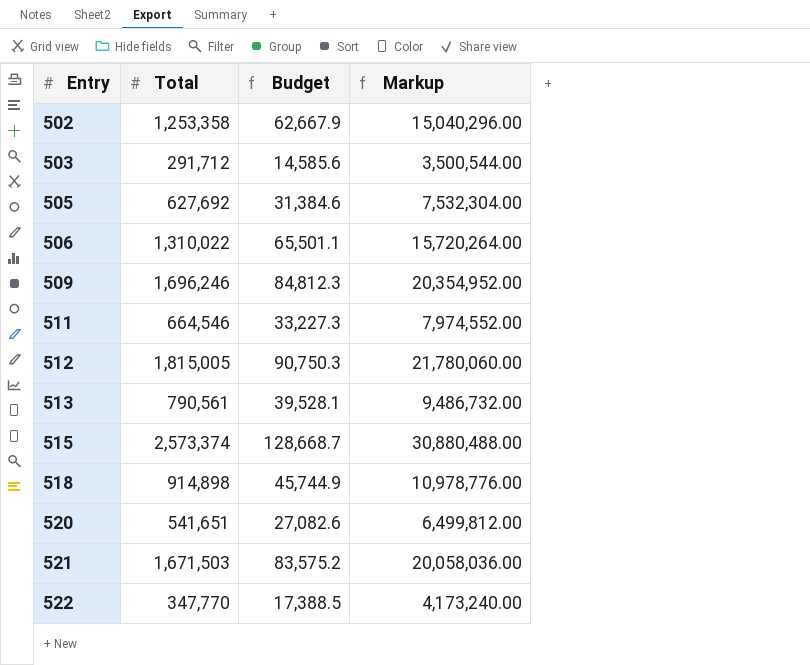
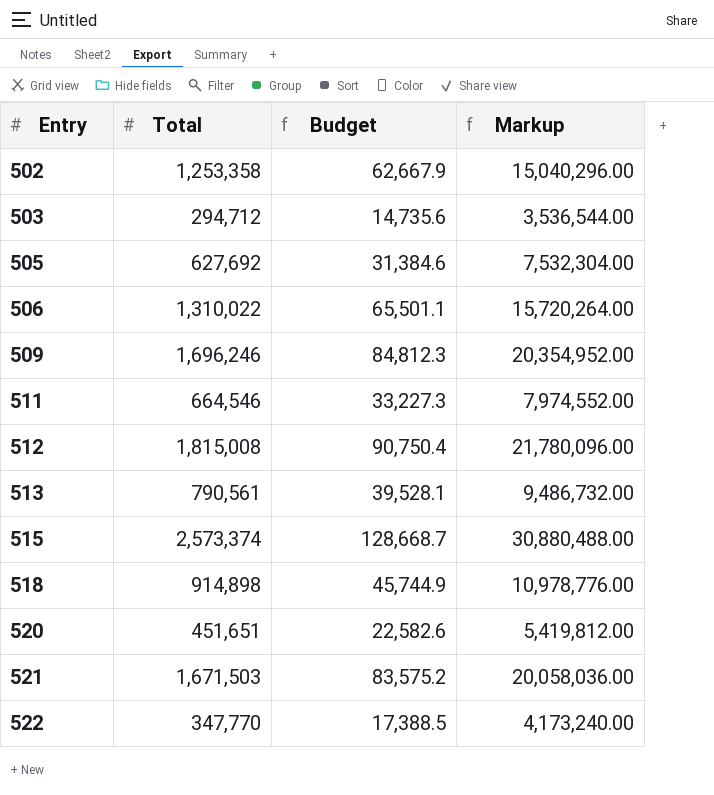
503 | Total: 291,712 -> 294,712
503 | Budget: 14,585.6 -> 14,735.6
503 | Markup: 3,500,544.00 -> 3,536,544.00
512 | Total: 1,815,005 -> 1,815,008
512 | Budget: 90,750.3 -> 90,750.4
512 | Markup: 21,780,060.00 -> 21,780,096.00
520 | Total: 541,651 -> 451,651
520 | Budget: 27,082.6 -> 22,582.6
520 | Markup: 6,499,812.00 -> 5,419,812.00

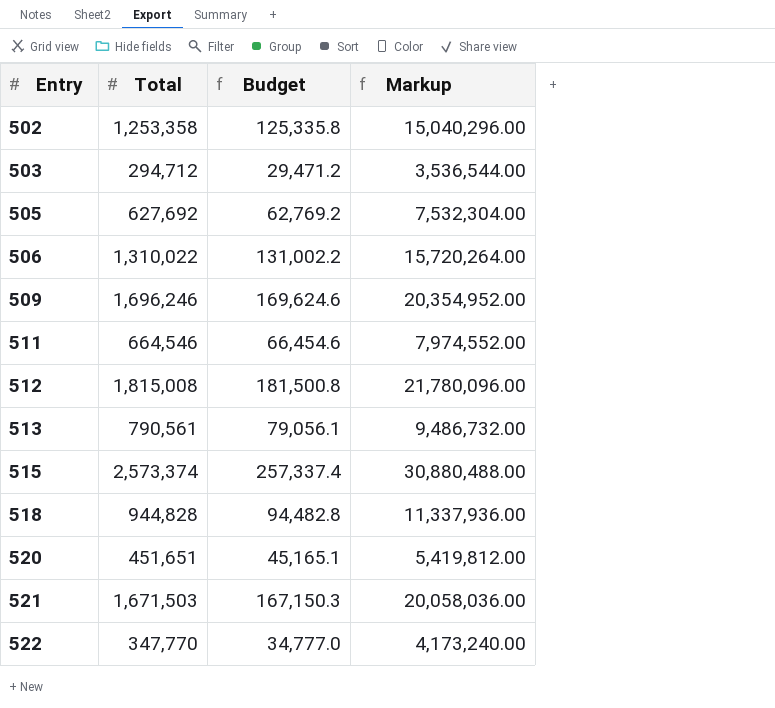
column Budget | formula: [Total] * 0.05 -> [Total] * 0.1
518 | Total: 914,898 -> 944,828
518 | Markup: 10,978,776.00 -> 11,337,936.00

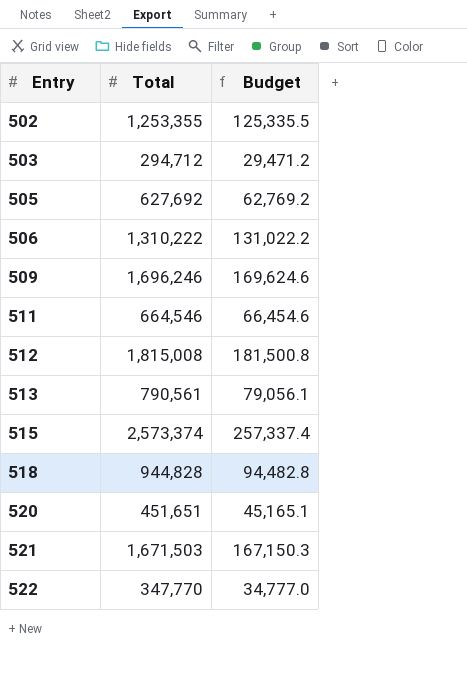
column Markup | formula: [Total] * 12 -> none
502 | Total: 1,253,358 -> 1,253,355
502 | Budget: 125,335.8 -> 125,335.5
506 | Total: 1,310,022 -> 1,310,222
506 | Budget: 131,002.2 -> 131,022.2

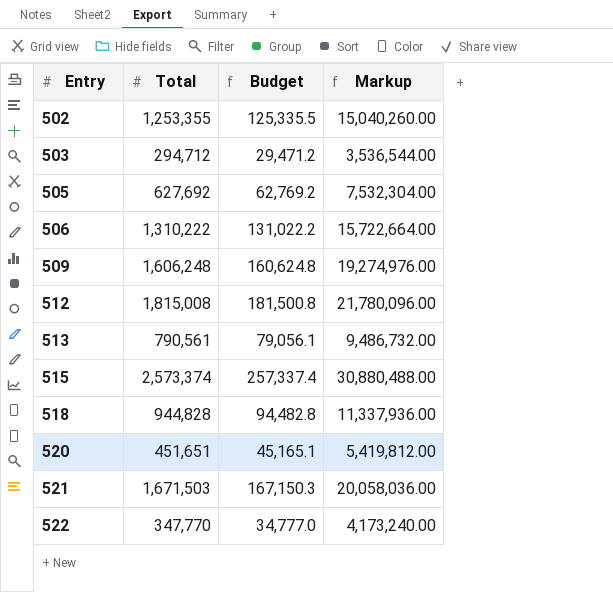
column Markup | formula: none -> [Total] * 12
row 511: 664,546 | 66,454.6 -> none
509 | Total: 1,696,246 -> 1,606,248
509 | Budget: 169,624.6 -> 160,624.8

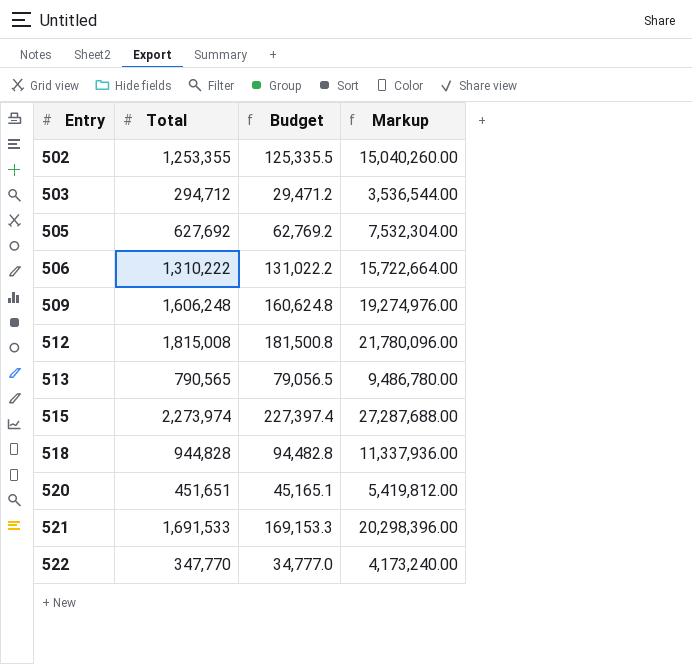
513 | Total: 790,561 -> 790,565
513 | Budget: 79,056.1 -> 79,056.5
513 | Markup: 9,486,732.00 -> 9,486,780.00
515 | Total: 2,573,374 -> 2,273,974
515 | Budget: 257,337.4 -> 227,397.4
515 | Markup: 30,880,488.00 -> 27,287,688.00
521 | Total: 1,671,503 -> 1,691,533
521 | Budget: 167,150.3 -> 169,153.3
521 | Markup: 20,058,036.00 -> 20,298,396.00

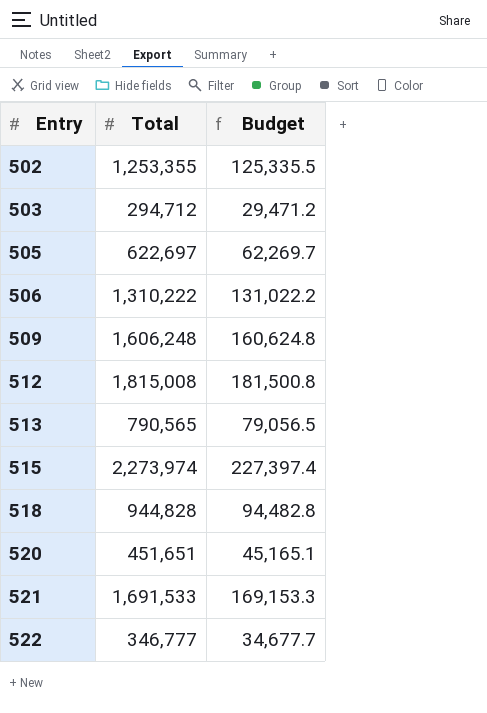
column Markup | formula: [Total] * 12 -> none
505 | Total: 627,692 -> 622,697
505 | Budget: 62,769.2 -> 62,269.7
522 | Total: 347,770 -> 346,777
522 | Budget: 34,777.0 -> 34,677.7

